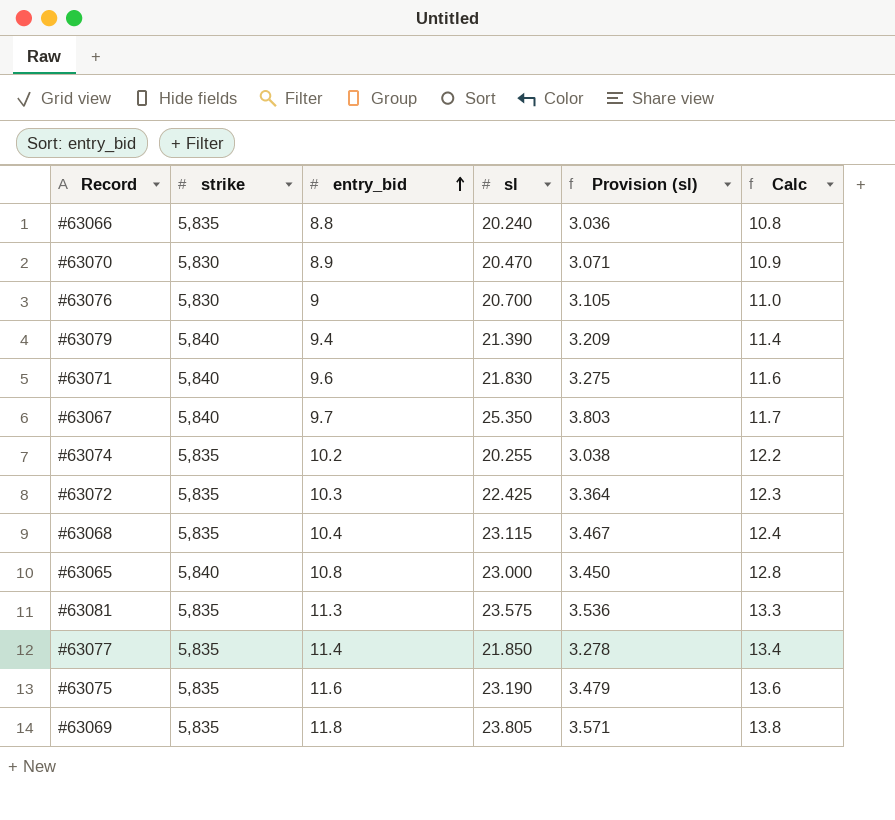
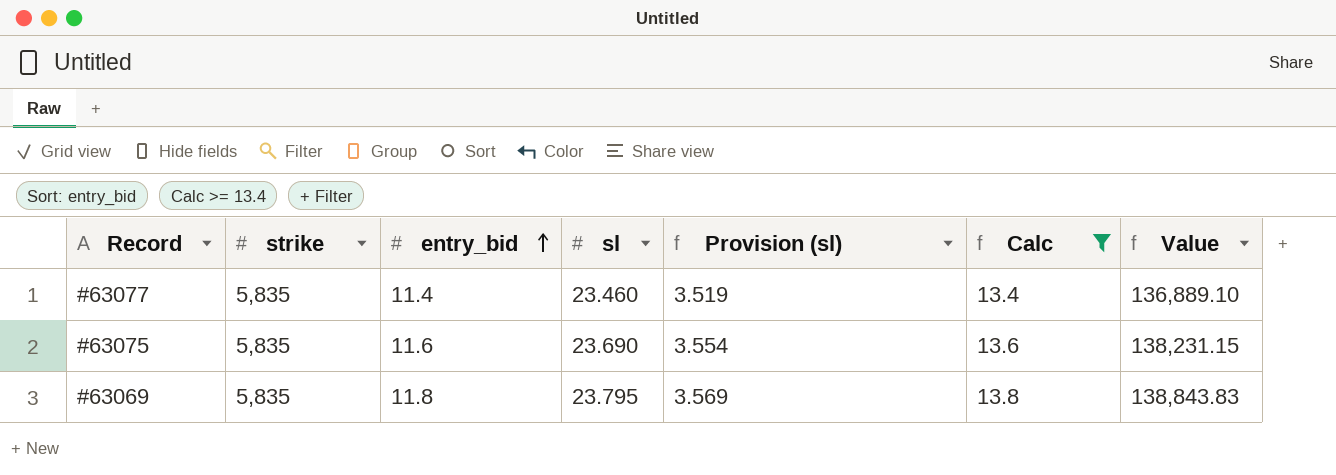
filter: none -> Calc >= 13.4
column Value | formula: none -> [strike] * [sl]
#63077 | sl: 21.850 -> 23.460
#63077 | Provision (sl): 3.278 -> 3.519
#63075 | sl: 23.190 -> 23.690
#63075 | Provision (sl): 3.479 -> 3.554
#63069 | sl: 23.805 -> 23.795
#63069 | Provision (sl): 3.571 -> 3.569

